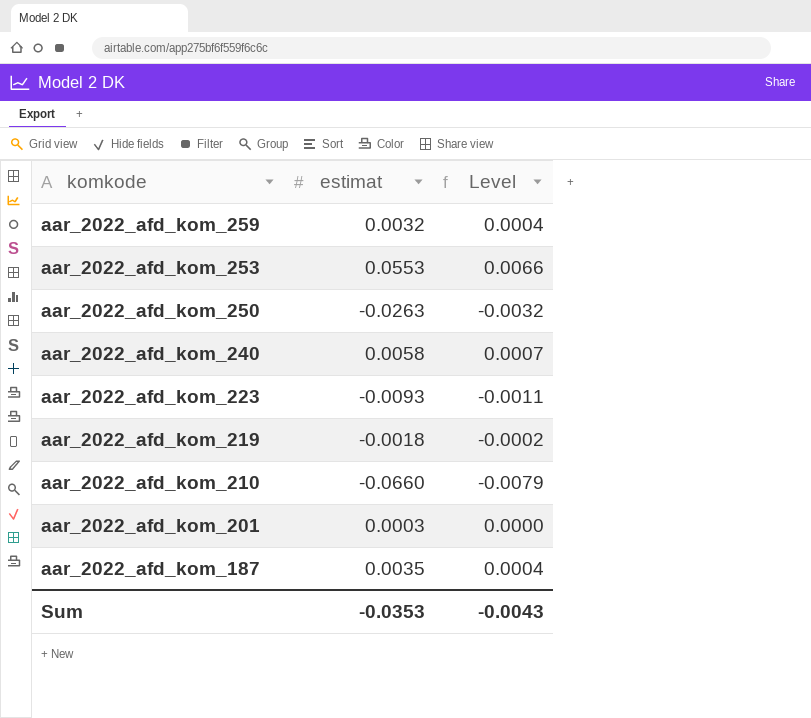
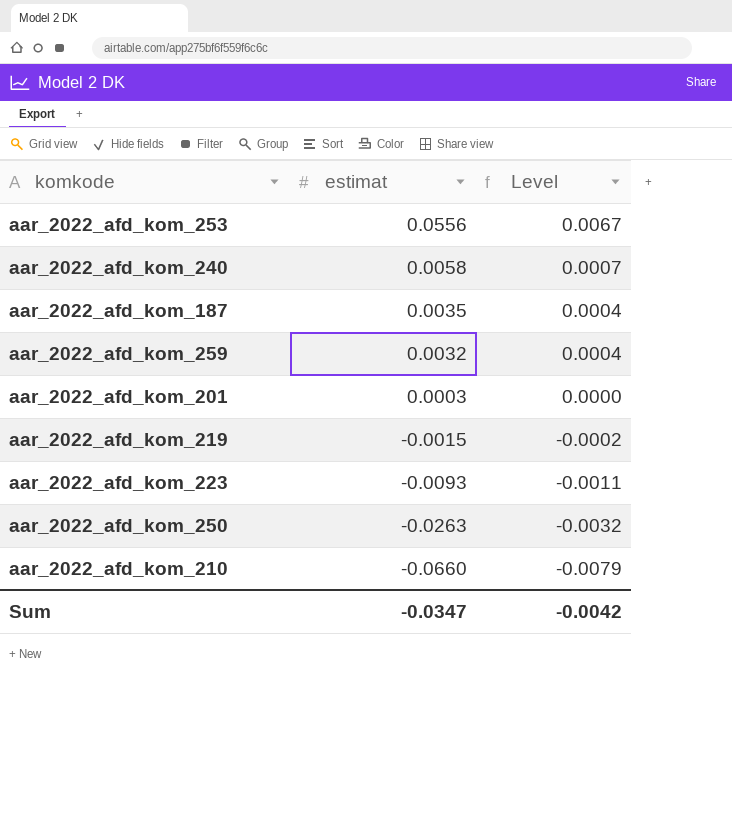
row order: komkode descending -> estimat descending
aar_2022_afd_kom_253 | estimat: 0.0553 -> 0.0556
aar_2022_afd_kom_253 | Level: 0.0066 -> 0.0067
aar_2022_afd_kom_219 | estimat: -0.0018 -> -0.0015
Sum | estimat: -0.0353 -> -0.0347
Sum | Level: -0.0043 -> -0.0042

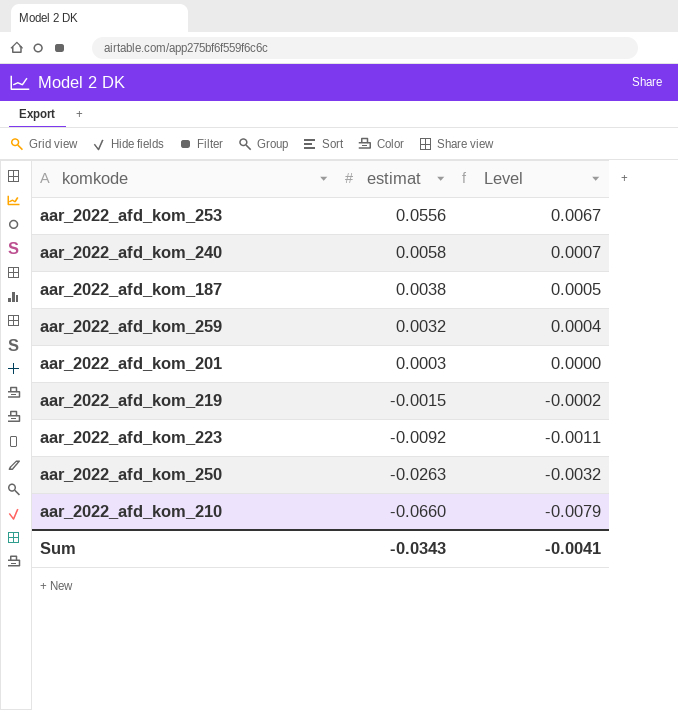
aar_2022_afd_kom_187 | estimat: 0.0035 -> 0.0038
aar_2022_afd_kom_187 | Level: 0.0004 -> 0.0005
aar_2022_afd_kom_223 | estimat: -0.0093 -> -0.0092
Sum | estimat: -0.0347 -> -0.0343
Sum | Level: -0.0042 -> -0.0041

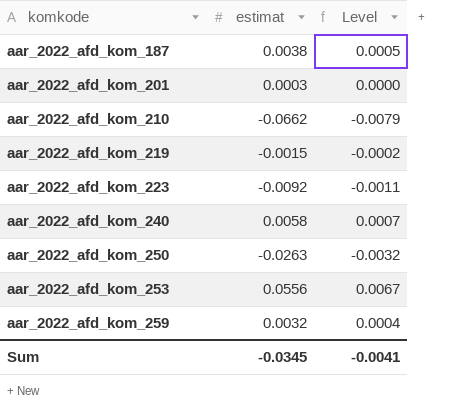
row order: estimat descending -> komkode ascending
aar_2022_afd_kom_210 | estimat: -0.0660 -> -0.0662
Sum | estimat: -0.0343 -> -0.0345

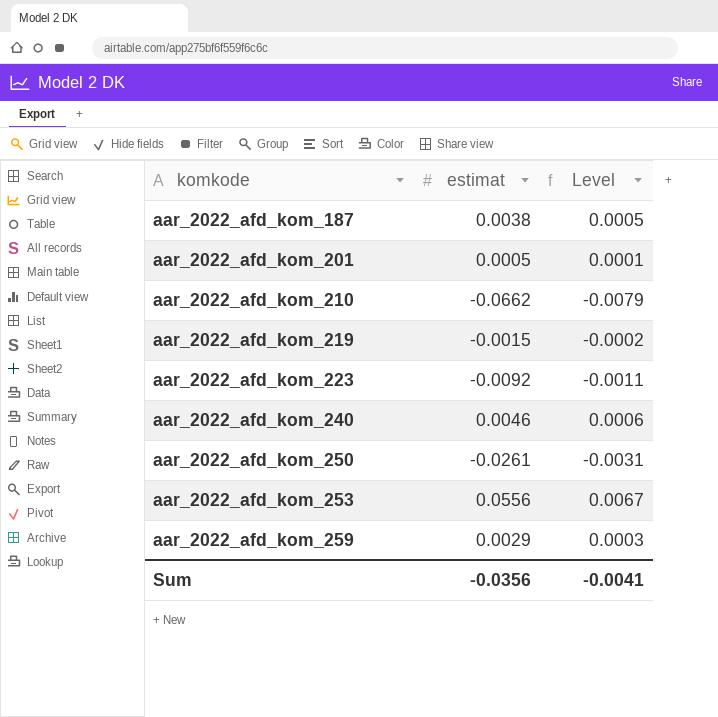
aar_2022_afd_kom_201 | estimat: 0.0003 -> 0.0005
aar_2022_afd_kom_201 | Level: 0.0000 -> 0.0001
aar_2022_afd_kom_240 | estimat: 0.0058 -> 0.0046
aar_2022_afd_kom_240 | Level: 0.0007 -> 0.0006
aar_2022_afd_kom_250 | estimat: -0.0263 -> -0.0261
aar_2022_afd_kom_250 | Level: -0.0032 -> -0.0031
aar_2022_afd_kom_259 | estimat: 0.0032 -> 0.0029
aar_2022_afd_kom_259 | Level: 0.0004 -> 0.0003
Sum | estimat: -0.0345 -> -0.0356

